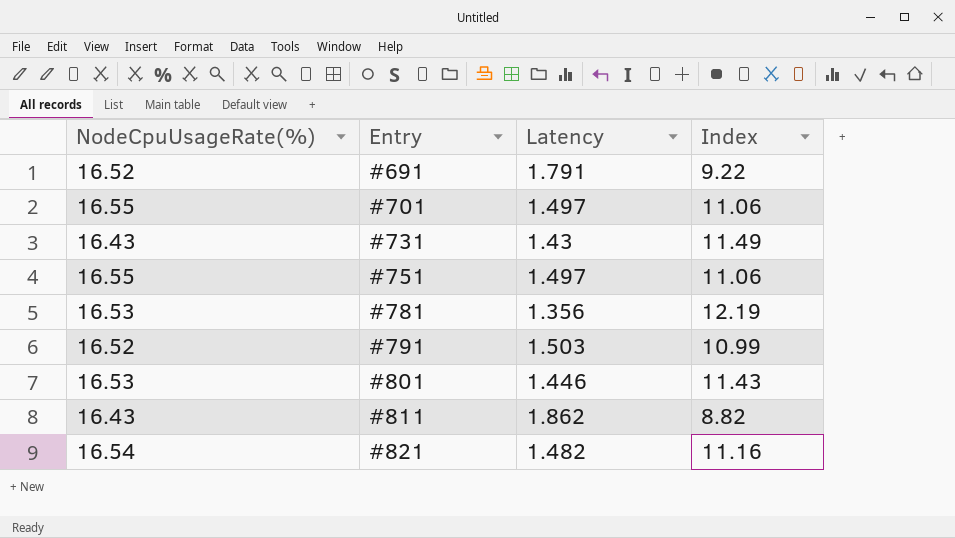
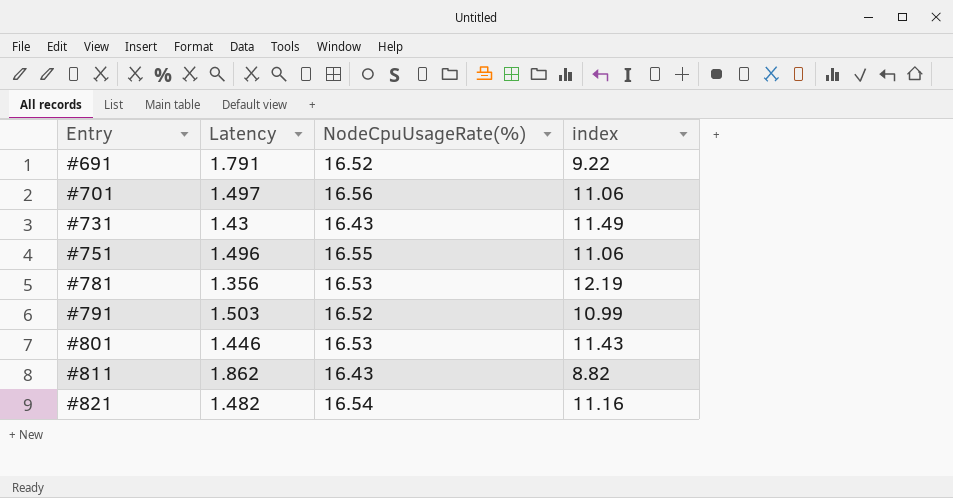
column NodeCpuUsageRate(%) | position: 1 -> 3
column name: Index -> index
#701 | NodeCpuUsageRate(%): 16.55 -> 16.56
#751 | Latency: 1.497 -> 1.496

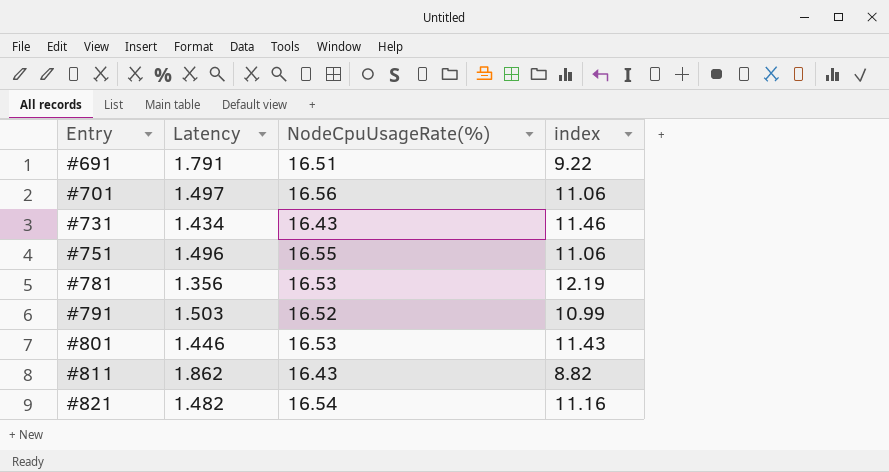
#691 | NodeCpuUsageRate(%): 16.52 -> 16.51
#731 | Latency: 1.43 -> 1.434
#731 | index: 11.49 -> 11.46

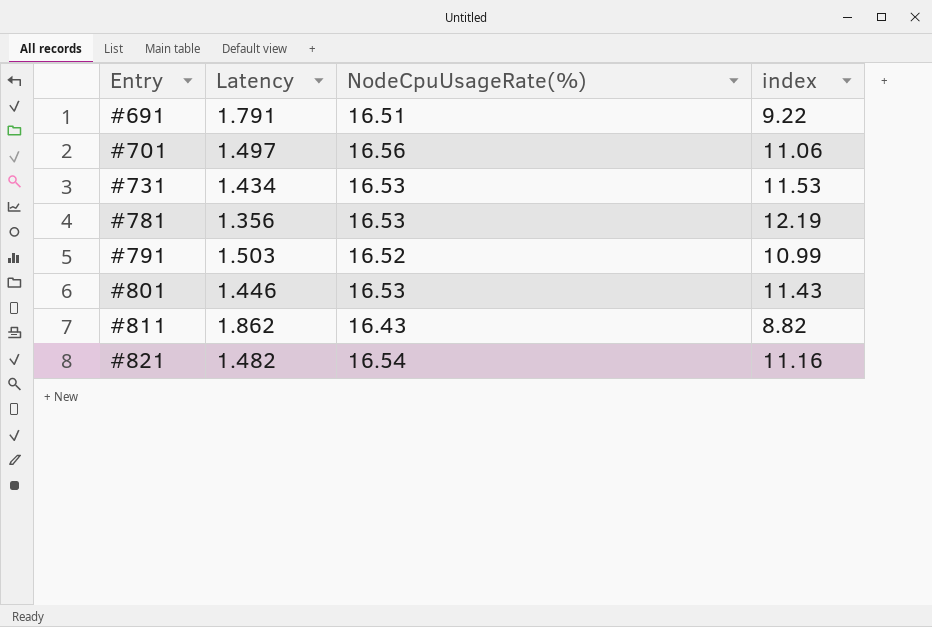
row #751: 1.496 | 16.55 | 11.06 -> none
#731 | NodeCpuUsageRate(%): 16.43 -> 16.53
#731 | index: 11.46 -> 11.53

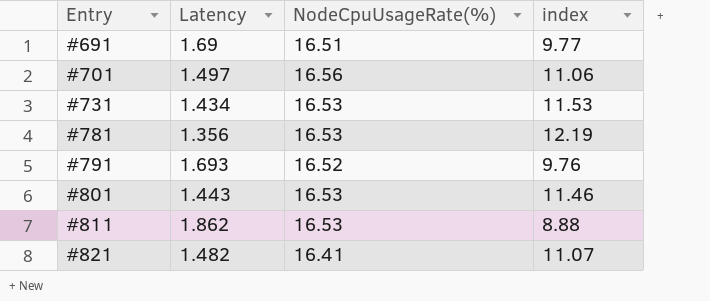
#691 | Latency: 1.791 -> 1.69
#691 | index: 9.22 -> 9.77
#791 | Latency: 1.503 -> 1.693
#791 | index: 10.99 -> 9.76
#801 | Latency: 1.446 -> 1.443
#801 | index: 11.43 -> 11.46
#811 | NodeCpuUsageRate(%): 16.43 -> 16.53
#811 | index: 8.82 -> 8.88
#821 | NodeCpuUsageRate(%): 16.54 -> 16.41
#821 | index: 11.16 -> 11.07

